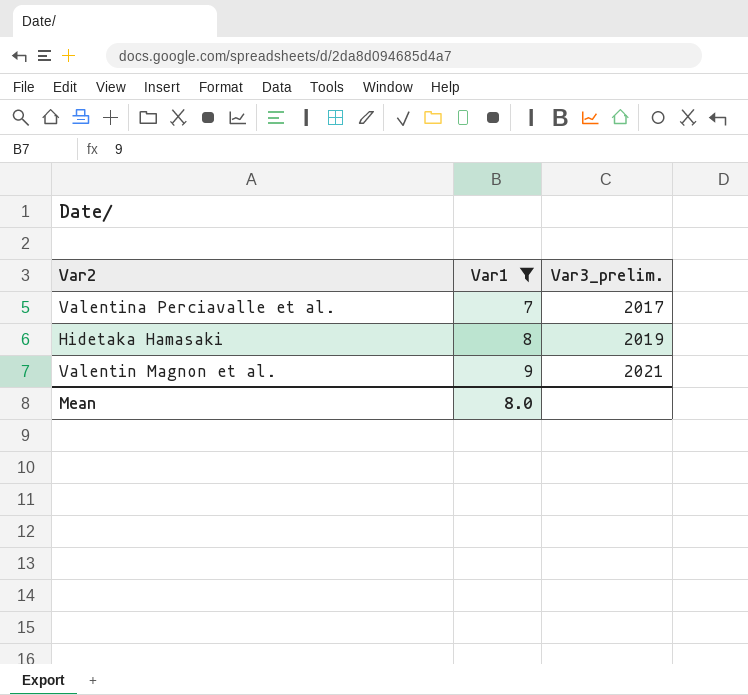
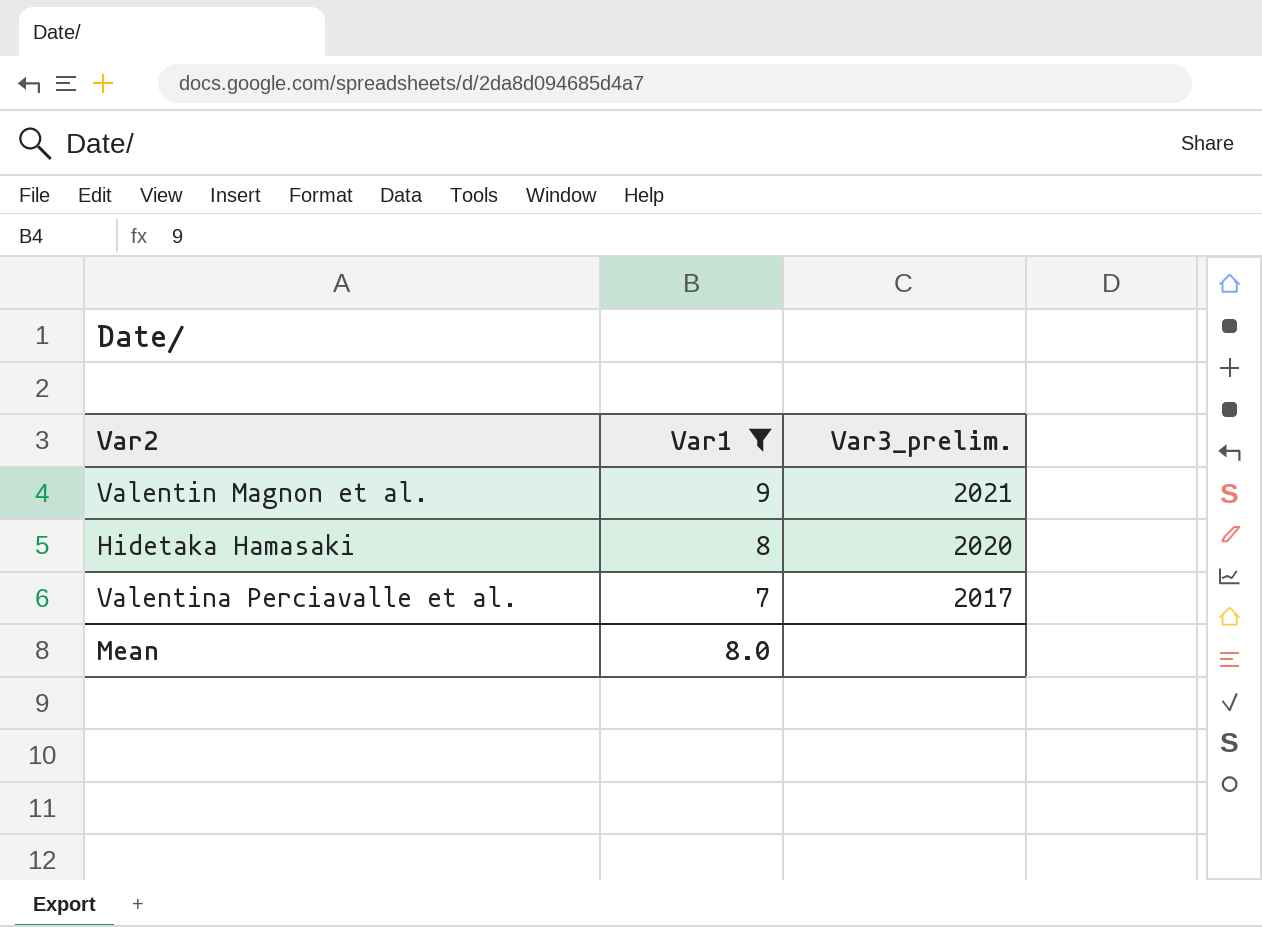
row order: Var1 ascending -> Var1 descending
Hidetaka Hamasaki | Var3_prelim.: 2019 -> 2020

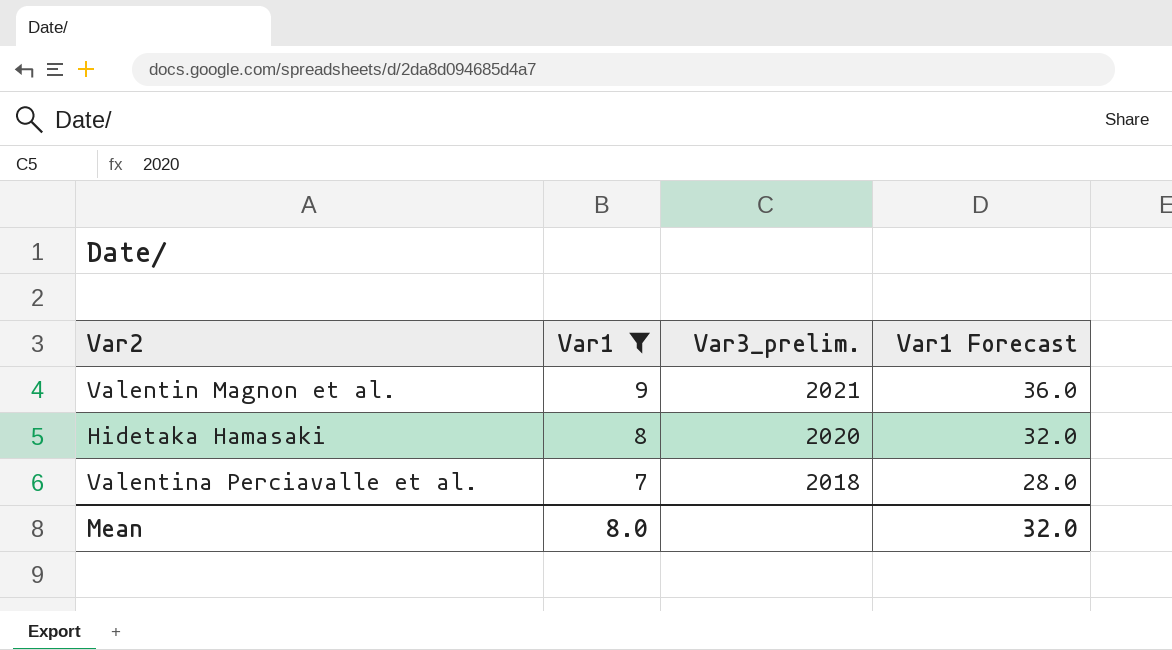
column Var1 Forecast | formula: none -> [Var1] * 4
Valentina Perciavalle et al. | Var3_prelim.: 2017 -> 2018

